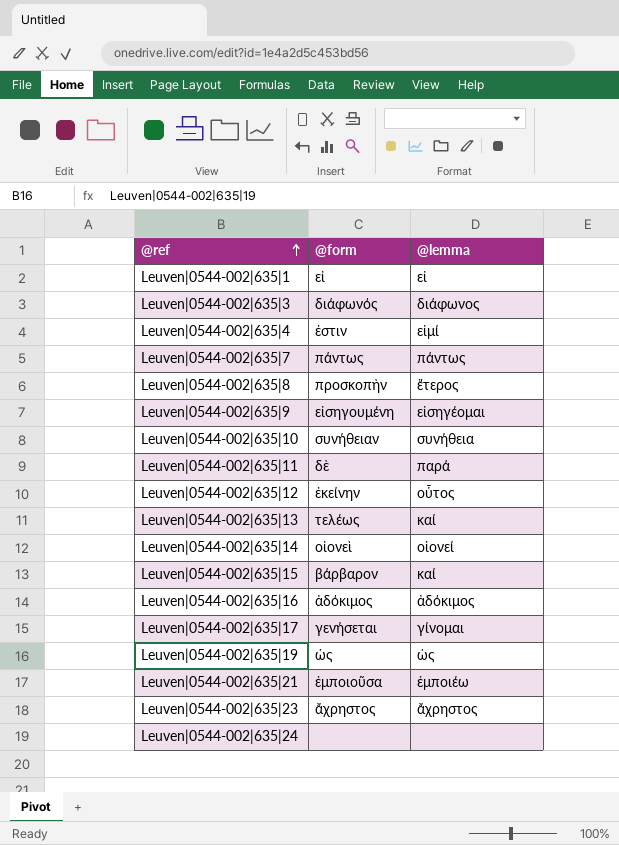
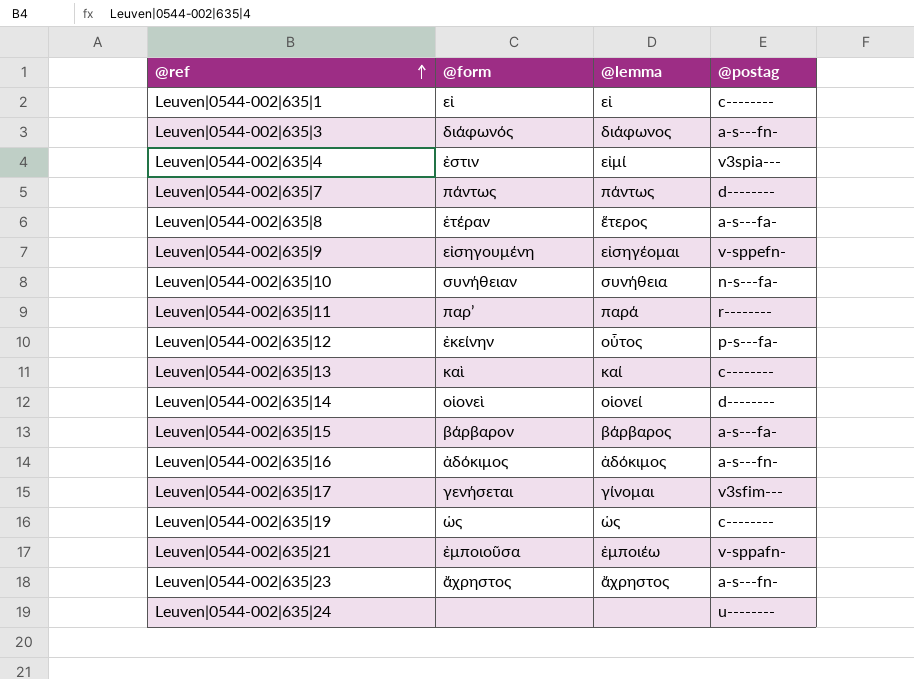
column @postag | position: none -> 4
Leuven|0544-002|635|8 | @form: προσκοπὴν -> ἑτέραν
Leuven|0544-002|635|11 | @form: δὲ -> παρ’
Leuven|0544-002|635|13 | @form: τελέως -> καὶ
Leuven|0544-002|635|15 | @lemma: καί -> βάρβαρος

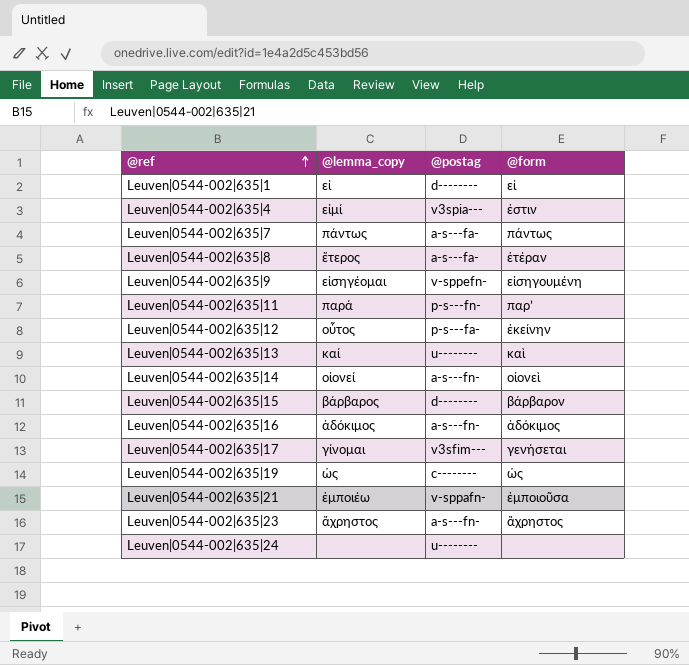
column name: @lemma -> @lemma_copy
column @form | position: 2 -> 4
row Leuven|0544-002|635|3: διάφωνός | διάφωνος | a-s---fn- -> none
row Leuven|0544-002|635|10: συνήθειαν | συνήθεια | n-s---fa- -> none
Leuven|0544-002|635|1 | @postag: c-------- -> d--------
Leuven|0544-002|635|7 | @postag: d-------- -> a-s---fa-
Leuven|0544-002|635|11 | @postag: r-------- -> p-s---fn-
Leuven|0544-002|635|13 | @postag: c-------- -> u--------
Leuven|0544-002|635|14 | @postag: d-------- -> a-s---fn-
Leuven|0544-002|635|15 | @postag: a-s---fa- -> d--------

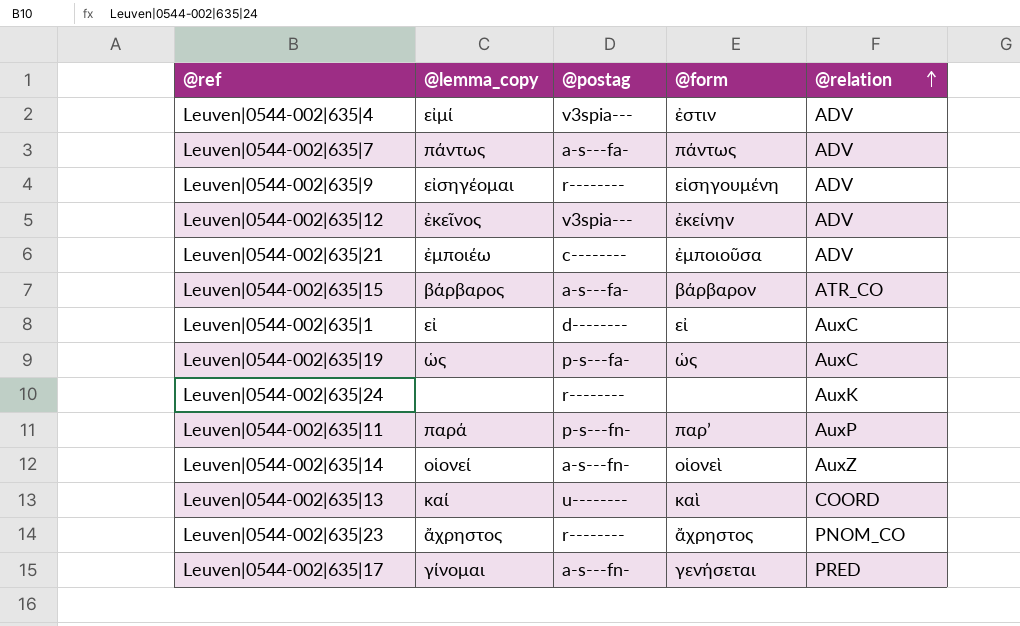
row order: @ref ascending -> @relation ascending
column @relation | position: none -> 5
row Leuven|0544-002|635|8: ἕτερος | a-s---fa- | ἑτέραν -> none
row Leuven|0544-002|635|16: ἀδόκιμος | a-s---fn- | ἀδόκιμος -> none
Leuven|0544-002|635|9 | @postag: v-sppefn- -> r--------
Leuven|0544-002|635|12 | @lemma_copy: οὗτος -> ἐκεῖνος
Leuven|0544-002|635|12 | @postag: p-s---fa- -> v3spia---
Leuven|0544-002|635|21 | @postag: v-sppafn- -> c--------
Leuven|0544-002|635|15 | @postag: d-------- -> a-s---fa-
Leuven|0544-002|635|19 | @postag: c-------- -> p-s---fa-
Leuven|0544-002|635|24 | @postag: u-------- -> r--------
Leuven|0544-002|635|23 | @postag: a-s---fn- -> r--------
Leuven|0544-002|635|17 | @postag: v3sfim--- -> a-s---fn-

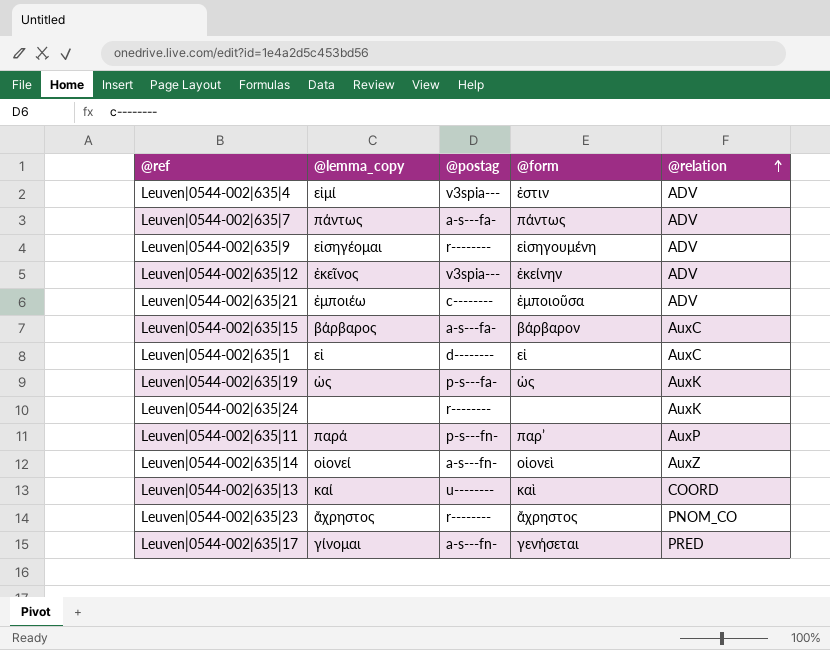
Leuven|0544-002|635|15 | @relation: ATR_CO -> AuxC
Leuven|0544-002|635|19 | @relation: AuxC -> AuxK

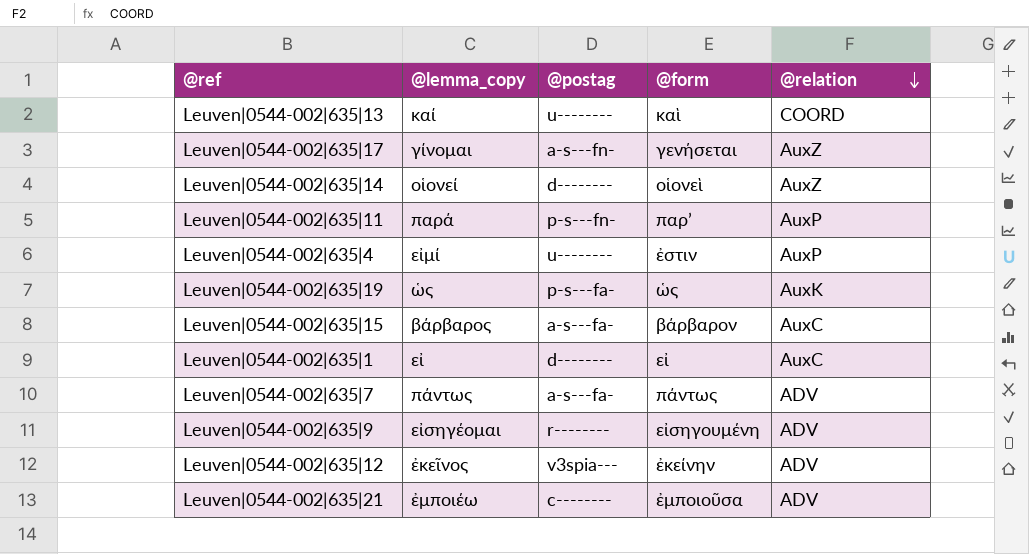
row order: @relation ascending -> @relation descending
row Leuven|0544-002|635|24: none | r-------- | none | AuxK -> none
row Leuven|0544-002|635|23: ἄχρηστος | r-------- | ἄχρηστος | PNOM_CO -> none
Leuven|0544-002|635|17 | @relation: PRED -> AuxZ
Leuven|0544-002|635|14 | @postag: a-s---fn- -> d--------
Leuven|0544-002|635|4 | @postag: v3spia--- -> u--------
Leuven|0544-002|635|4 | @relation: ADV -> AuxP

